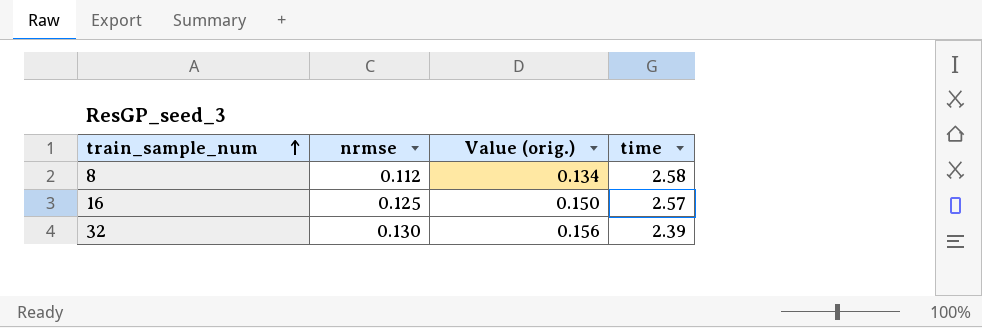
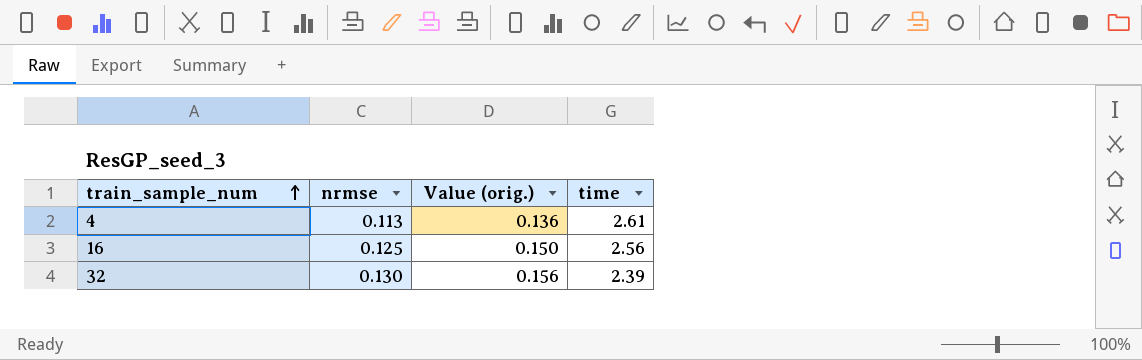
row 8: 0.112 | 0.134 | 2.58 -> none
row 4: none -> 0.113 | 0.136 | 2.61
16 | time: 2.57 -> 2.56

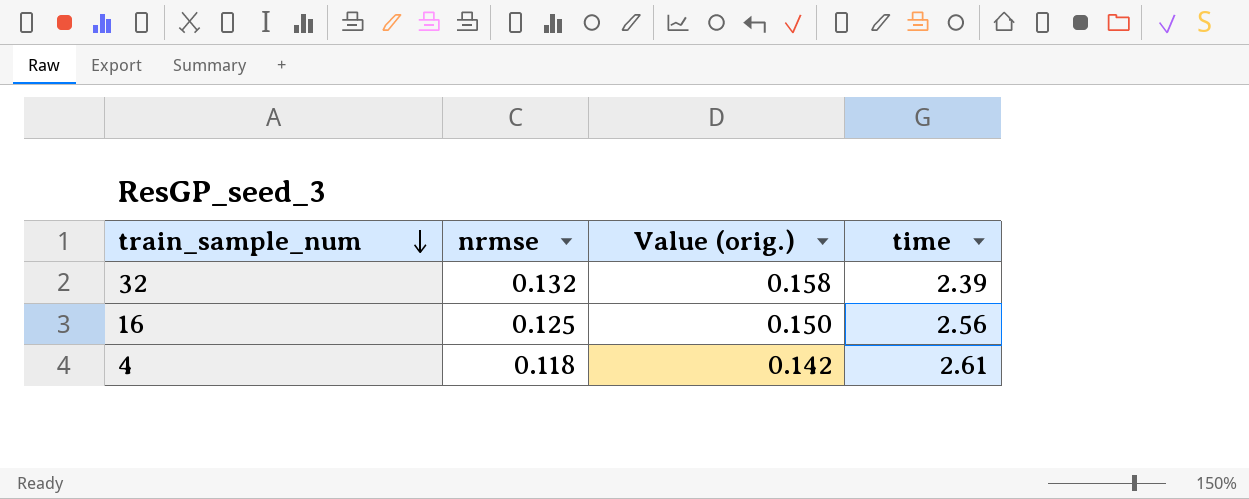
row order: train_sample_num ascending -> train_sample_num descending
32 | nrmse: 0.130 -> 0.132
32 | Value (orig.): 0.156 -> 0.158
4 | nrmse: 0.113 -> 0.118
4 | Value (orig.): 0.136 -> 0.142

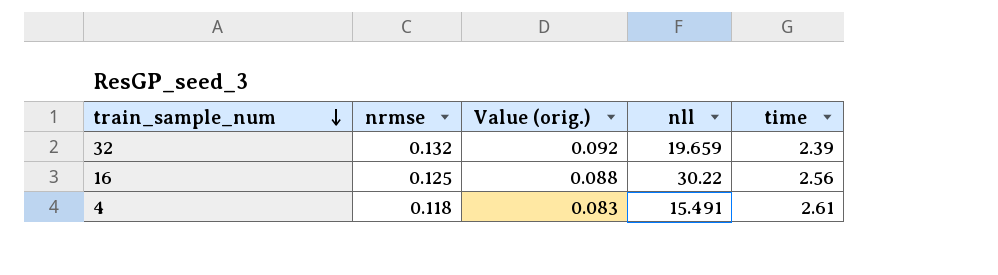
column Value (orig.) | formula: [nrmse] * 1.2 -> [nrmse] * 0.7
column nll | position: none -> 4

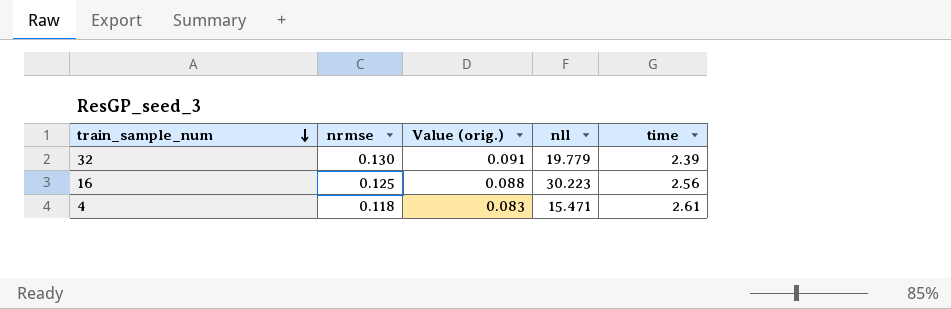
32 | nrmse: 0.132 -> 0.130
32 | Value (orig.): 0.092 -> 0.091
32 | nll: 19.659 -> 19.779
16 | nll: 30.22 -> 30.223
4 | nll: 15.491 -> 15.471

